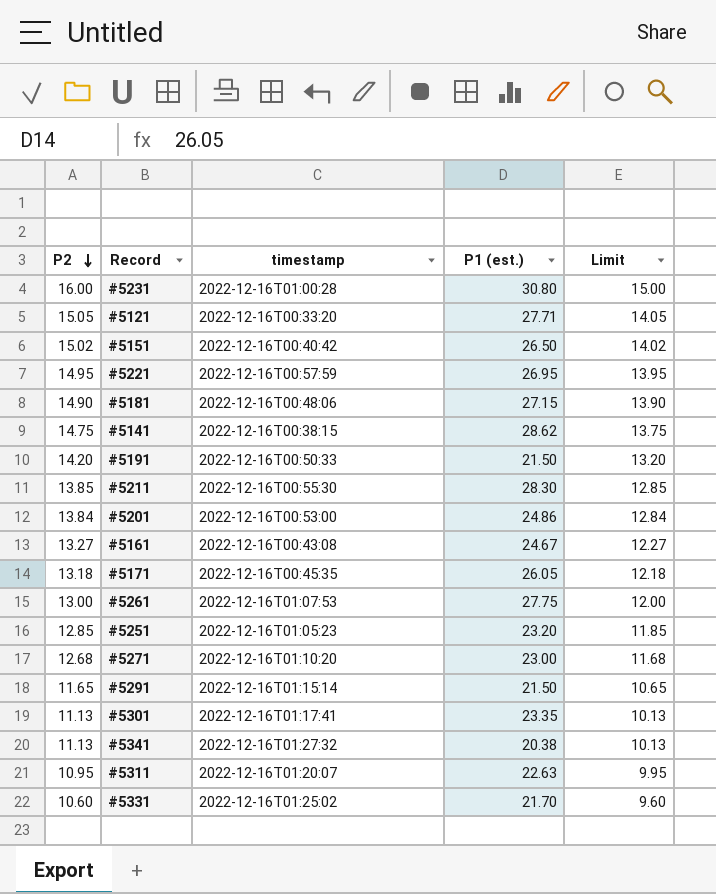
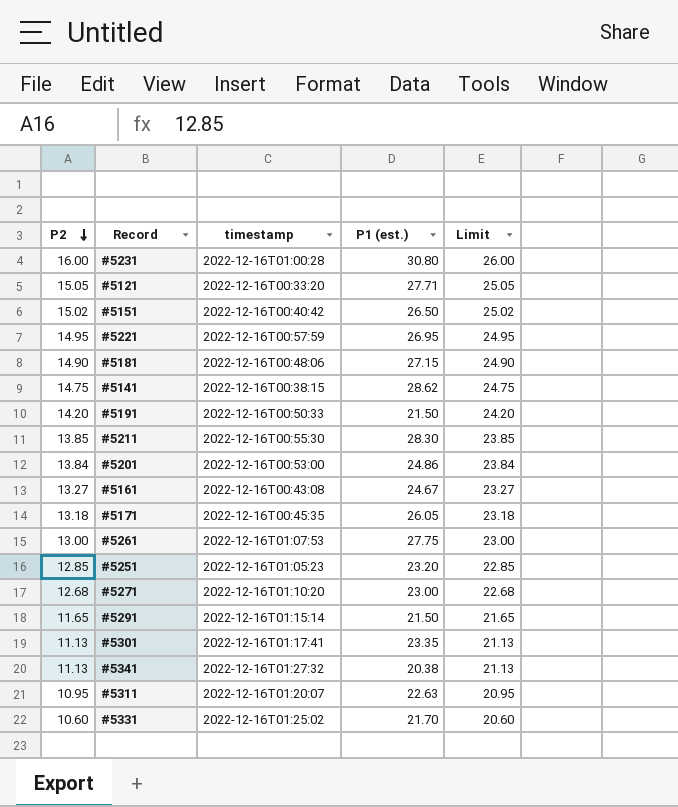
column Limit | formula: [P2] - 1 -> [P2] + 10

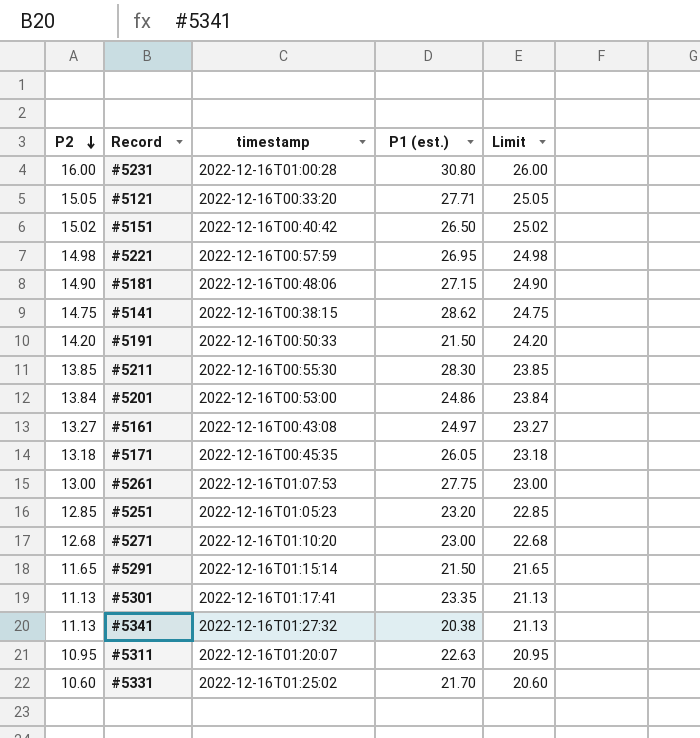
#5221 | P2: 14.95 -> 14.98
#5221 | Limit: 24.95 -> 24.98
#5161 | P1 (est.): 24.67 -> 24.97

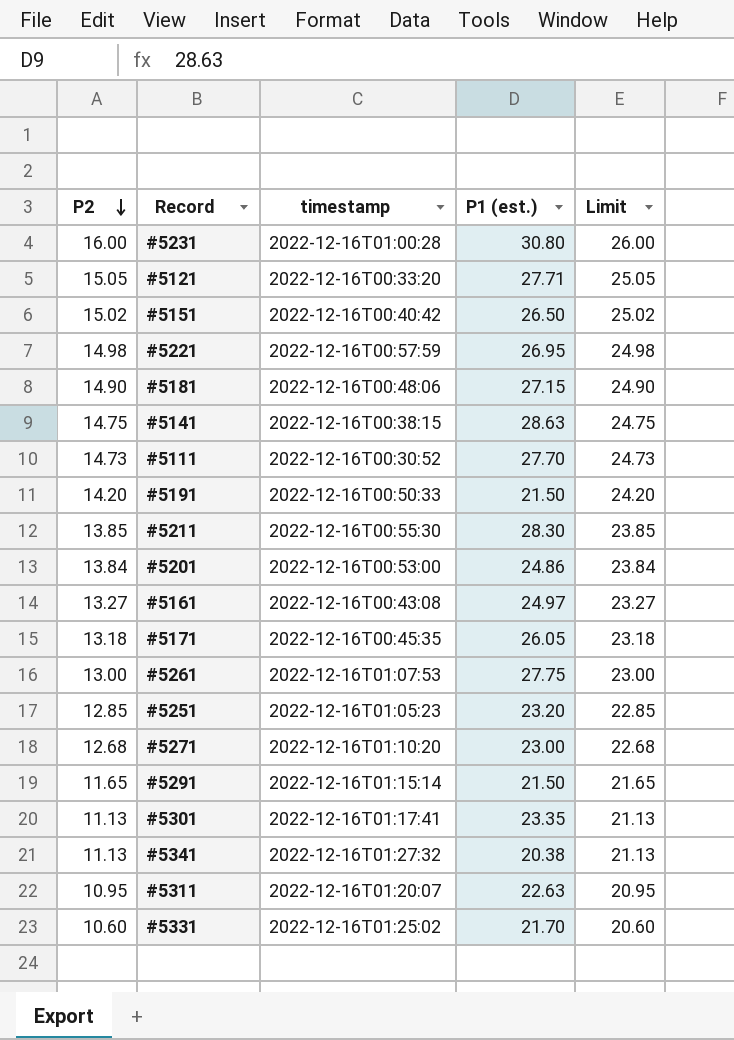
#5141 | P1 (est.): 28.62 -> 28.63
row #5111: none -> 14.73 | 2022-12-16T00:30:52 | 27.70 | 24.73

